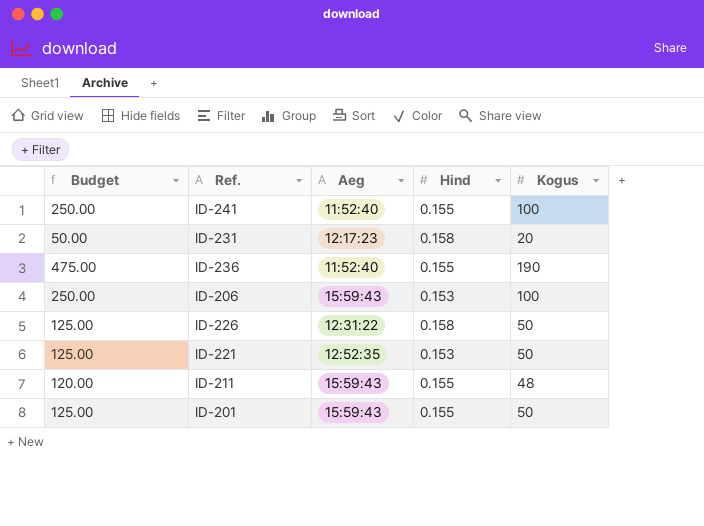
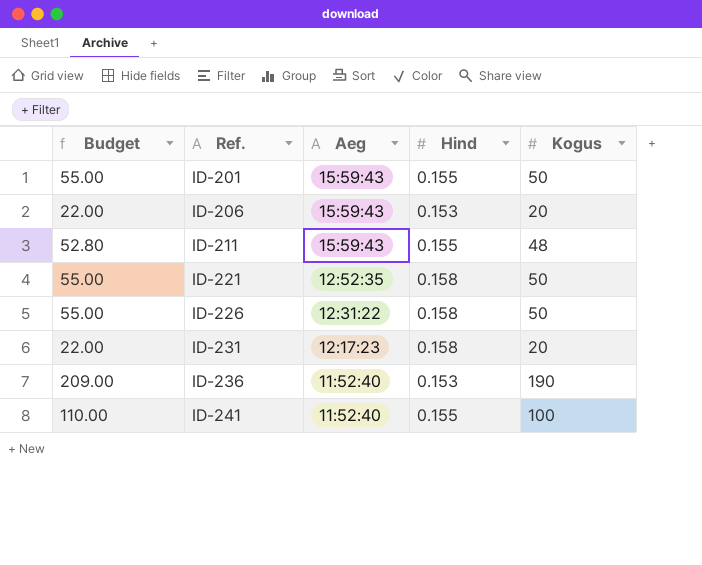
row order: none -> Ref. ascending
column Budget | formula: [Kogus] * 2.5 -> [Kogus] * 1.1
ID-206 | Kogus: 100 -> 20
ID-221 | Hind: 0.153 -> 0.158
ID-236 | Hind: 0.155 -> 0.153

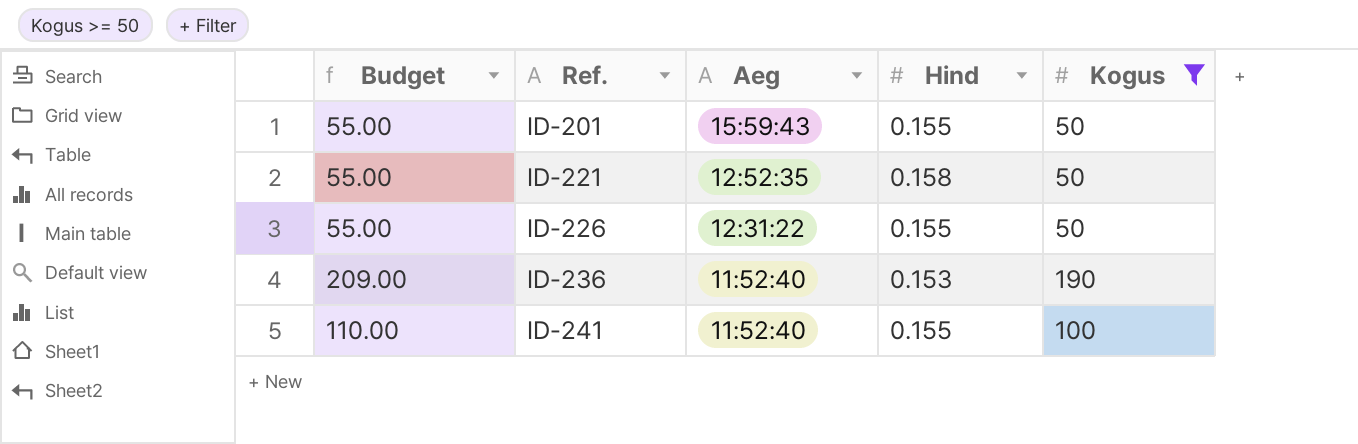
filter: none -> Kogus >= 50
ID-226 | Hind: 0.158 -> 0.155

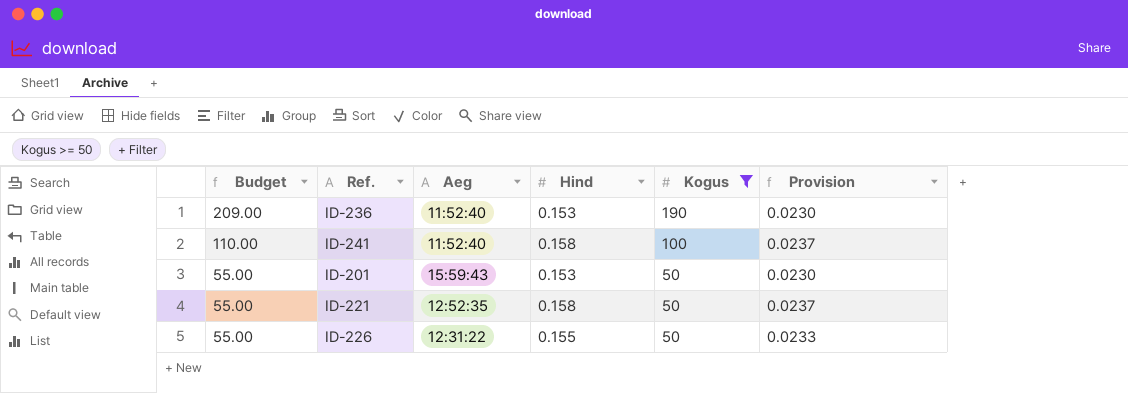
row order: Ref. ascending -> Budget descending
column Provision | formula: none -> [Hind] * 0.15
ID-241 | Hind: 0.155 -> 0.158
ID-201 | Hind: 0.155 -> 0.153

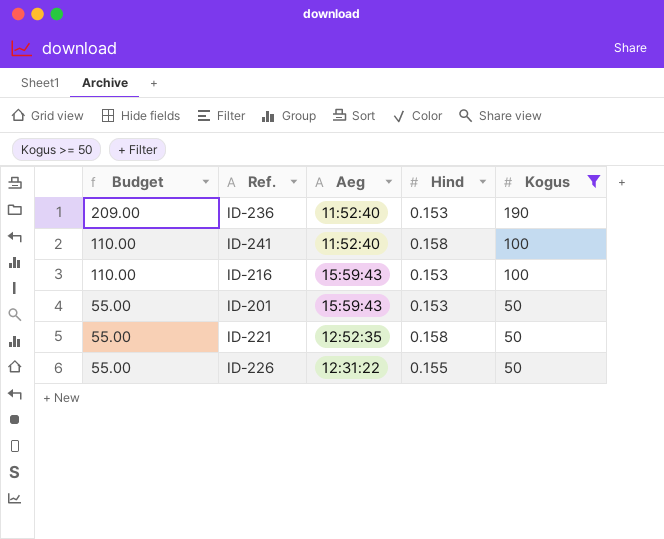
column Provision | formula: [Hind] * 0.15 -> none
row ID-216: none -> 110.00 | 15:59:43 | 0.153 | 100

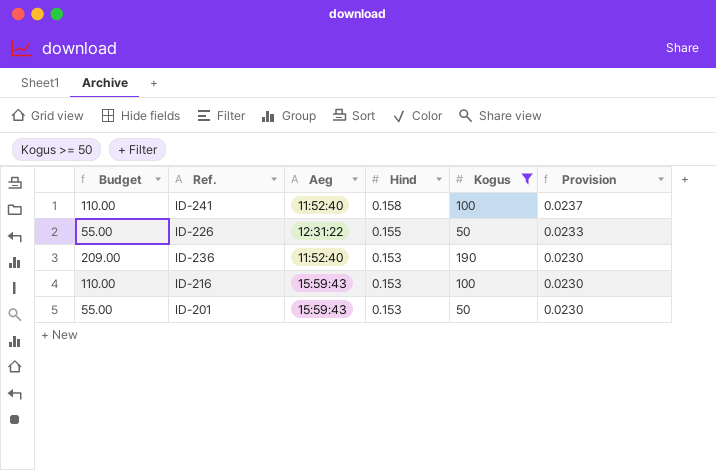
row order: Budget descending -> Hind descending
column Provision | formula: none -> [Hind] * 0.15
row ID-221: 55.00 | 12:52:35 | 0.158 | 50 -> none

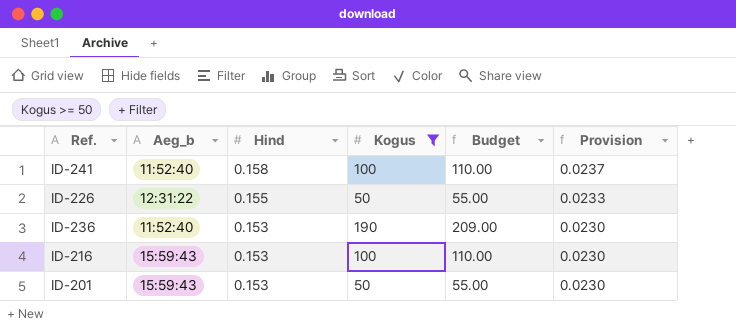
column name: Aeg -> Aeg_b
column Budget | position: 1 -> 5

